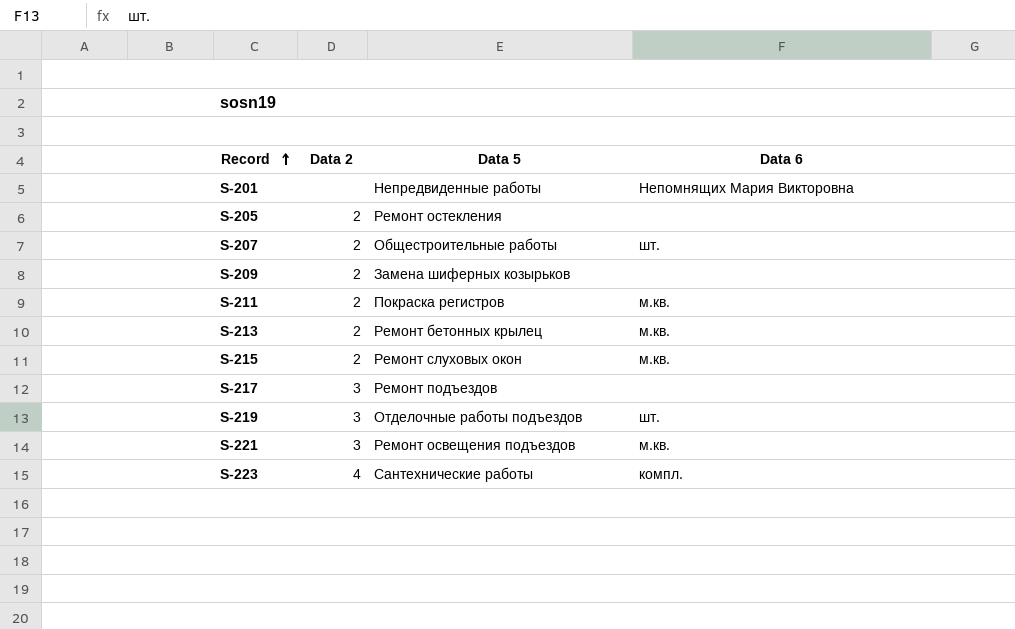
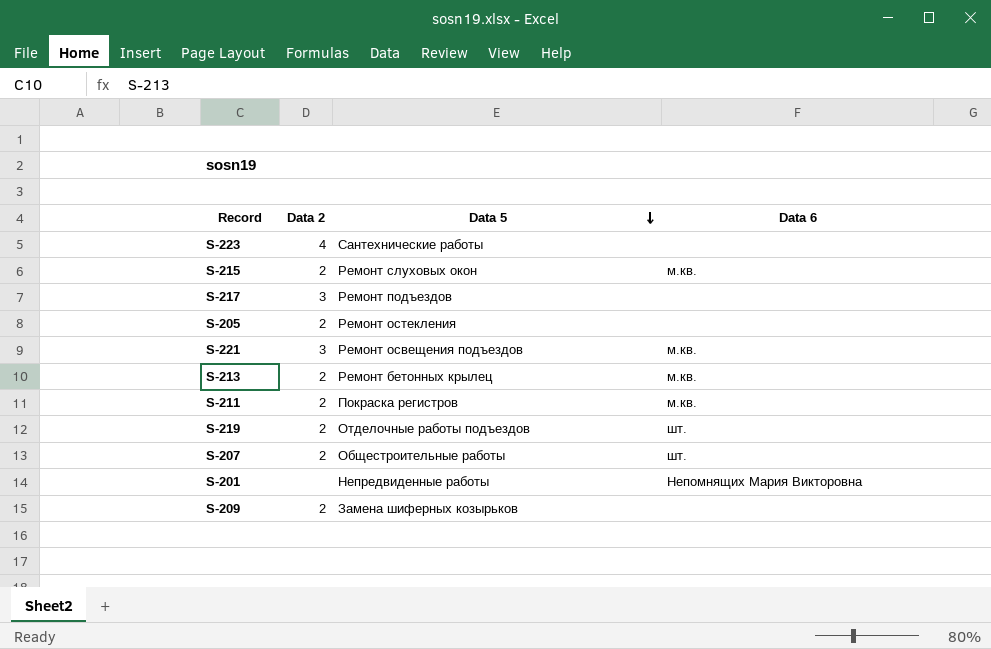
row order: Record ascending -> Data 5 descending
S-223 | Data 6: компл. -> none
S-219 | Data 2: 3 -> 2

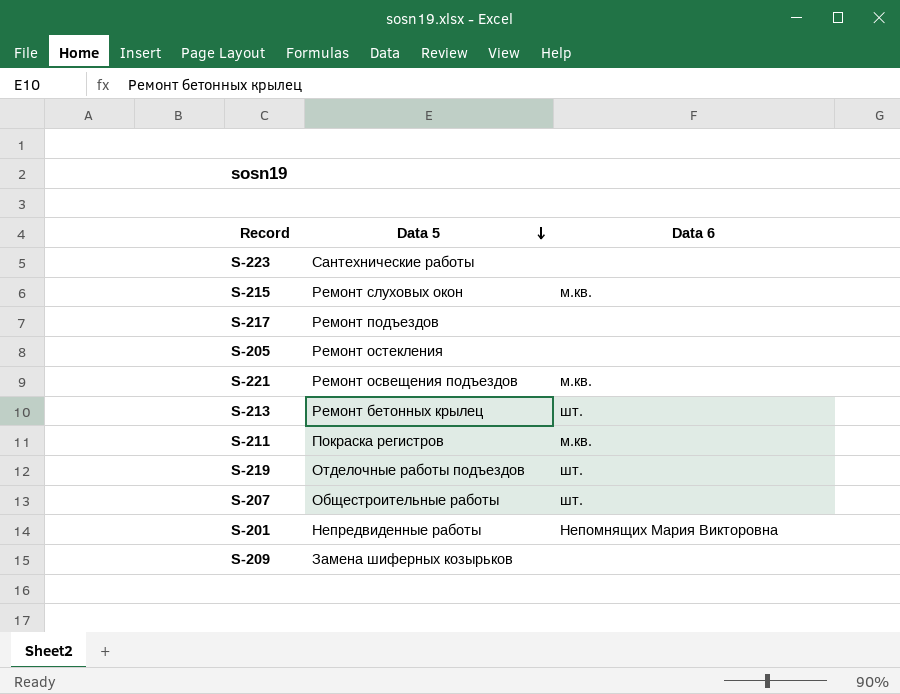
column Data 2 | position: 2 -> none
S-213 | Data 6: м.кв. -> шт.

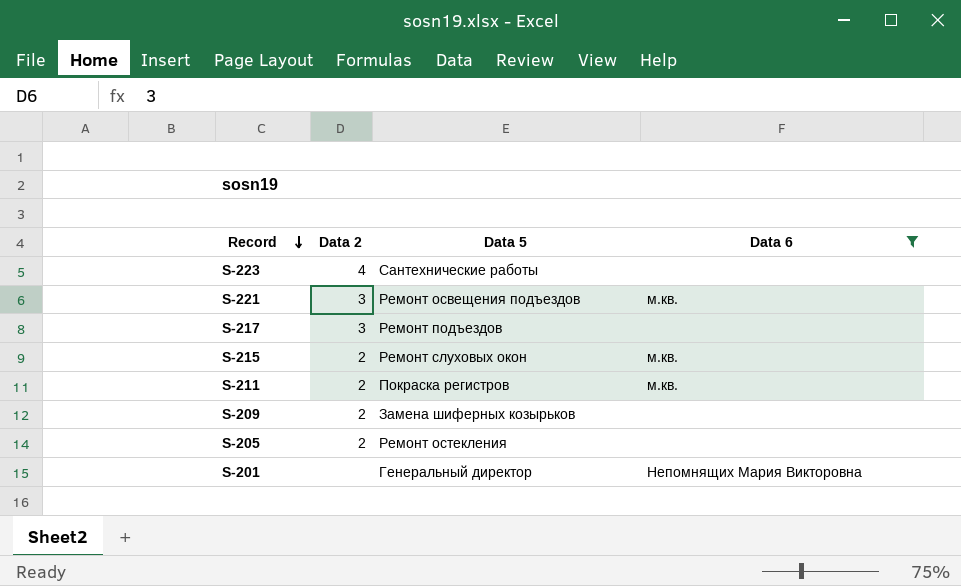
filter: none -> Data 6 != шт.
row order: Data 5 descending -> Record descending
column Data 2 | position: none -> 2
S-201 | Data 5: Непредвиденные работы -> Генеральный директор

